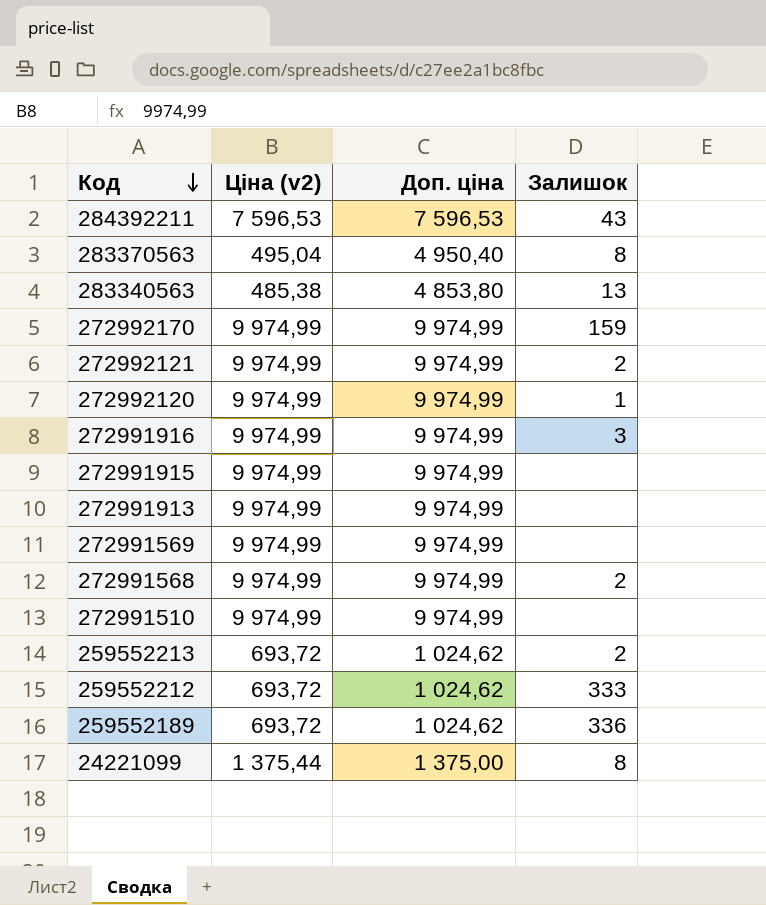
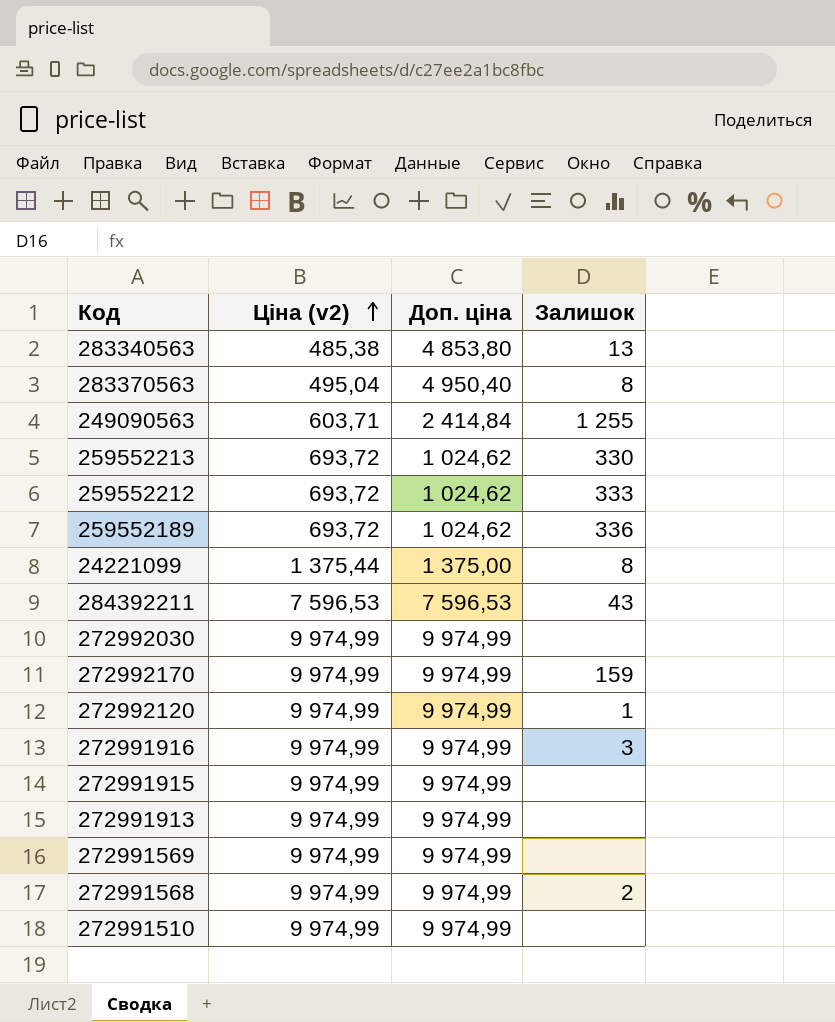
row order: Код descending -> Ціна (v2) ascending
row 272992121: 9 974,99 | 9 974,99 | 2 -> none
row 249090563: none -> 603,71 | 2 414,84 | 1 255
259552213 | Залишок: 2 -> 330
row 272992030: none -> 9 974,99 | 9 974,99 | none

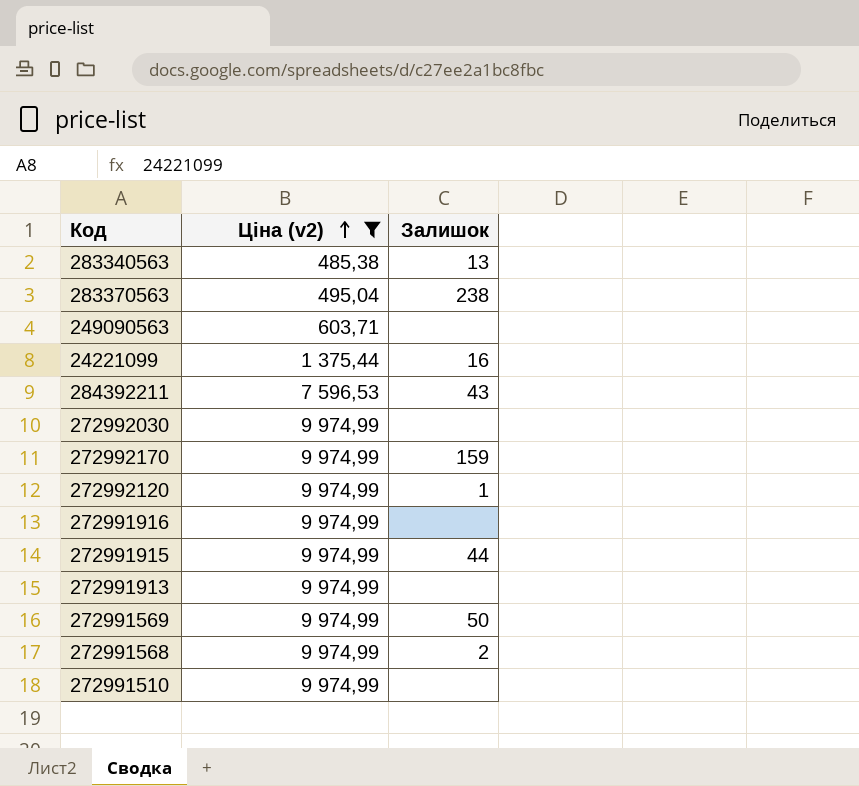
filter: none -> Ціна (v2) != 693,72
column Доп. ціна | position: 3 -> none
283370563 | Залишок: 8 -> 238
249090563 | Залишок: 1 255 -> none
24221099 | Залишок: 8 -> 16
272991916 | Залишок: 3 -> none
272991915 | Залишок: none -> 44
272991569 | Залишок: none -> 50

